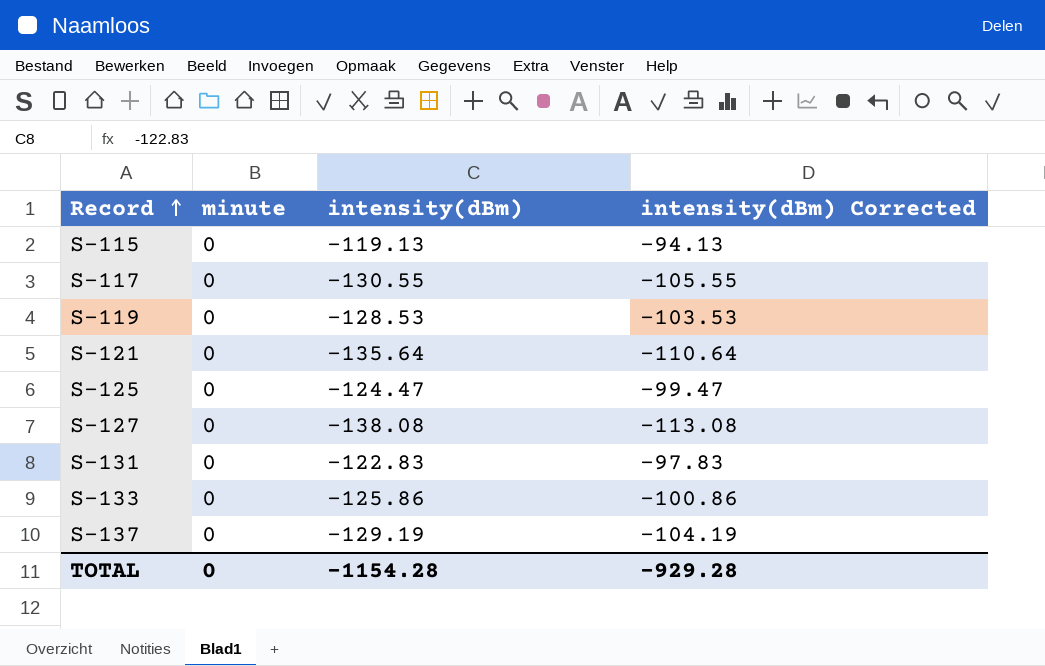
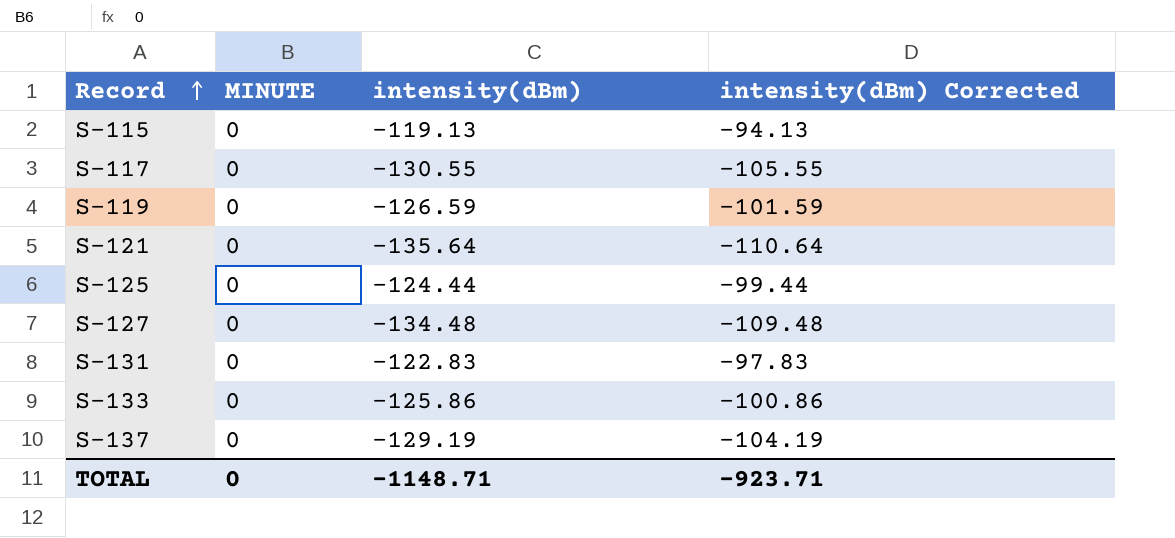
column name: minute -> MINUTE
S-119 | intensity(dBm): -128.53 -> -126.59
S-119 | intensity(dBm) Corrected: -103.53 -> -101.59
S-125 | intensity(dBm): -124.47 -> -124.44
S-125 | intensity(dBm) Corrected: -99.47 -> -99.44
S-127 | intensity(dBm): -138.08 -> -134.48
S-127 | intensity(dBm) Corrected: -113.08 -> -109.48
TOTAL | intensity(dBm): -1154.28 -> -1148.71
TOTAL | intensity(dBm) Corrected: -929.28 -> -923.71

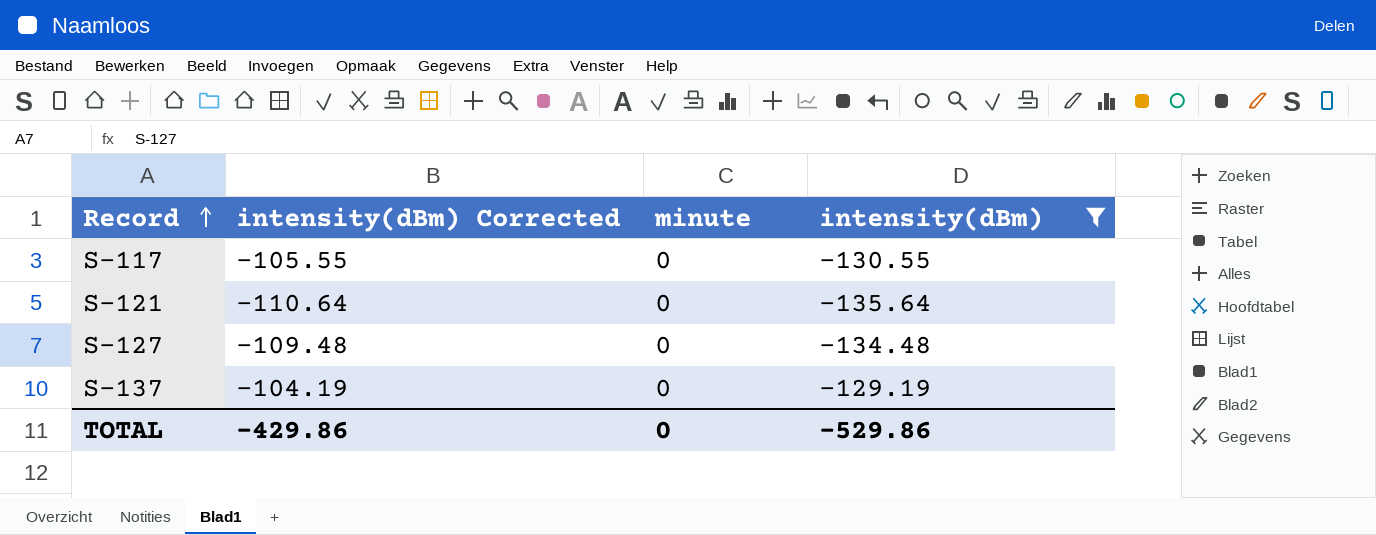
filter: none -> intensity(dBm) <= -129.19
column intensity(dBm) Corrected | position: 4 -> 2
column name: MINUTE -> minute
TOTAL | intensity(dBm) Corrected: -923.71 -> -429.86
TOTAL | intensity(dBm): -1148.71 -> -529.86

